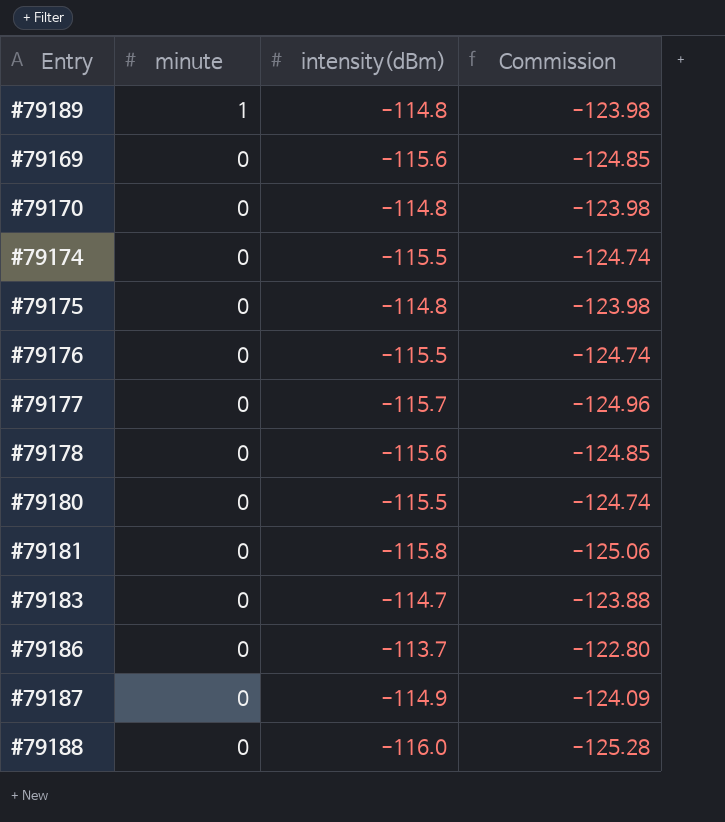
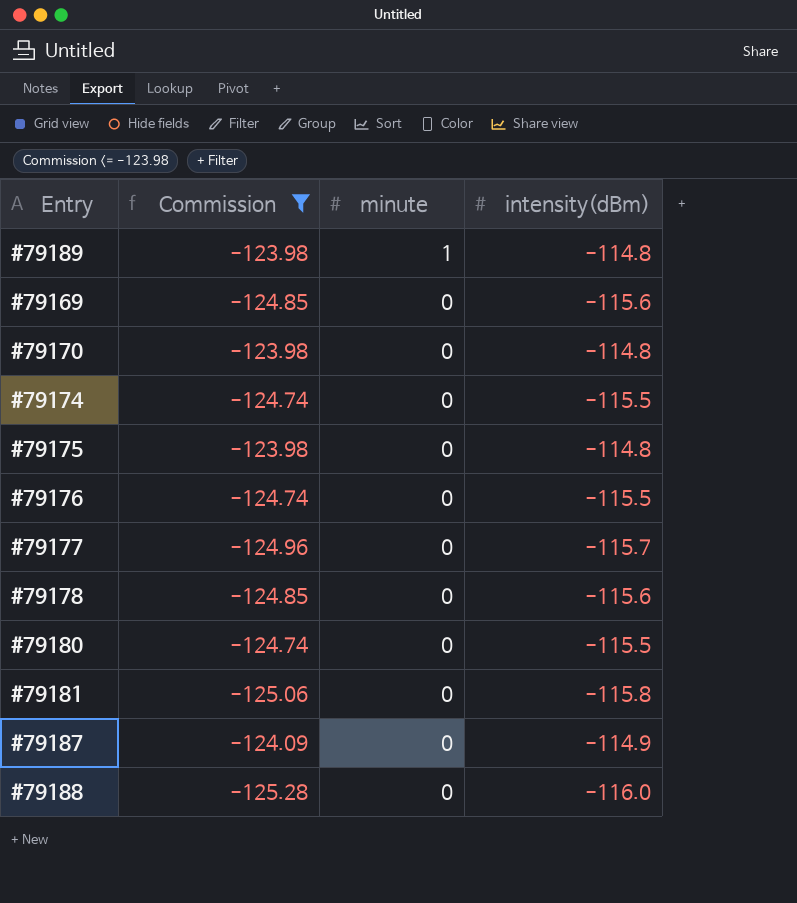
filter: none -> Commission <= -123.98
column Commission | position: 4 -> 2

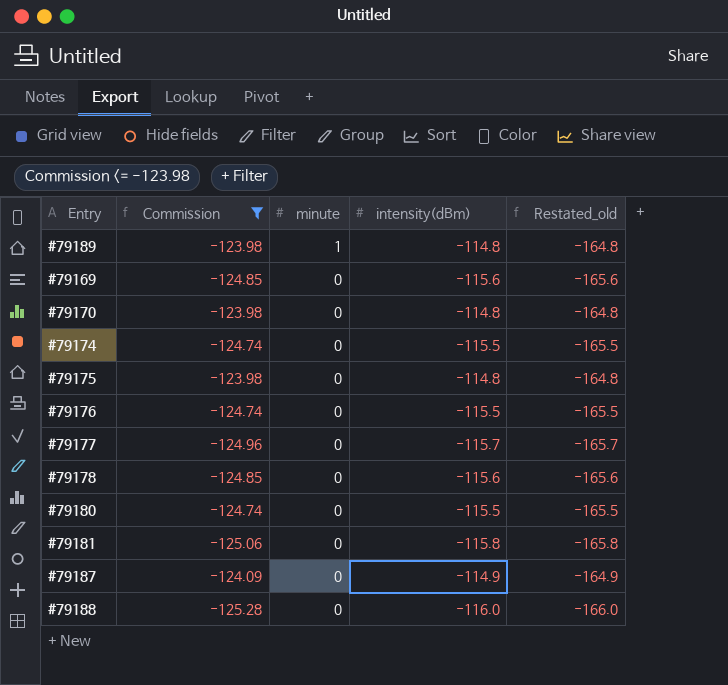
column Restated_old | formula: none -> [intensity(dBm)] - 50

